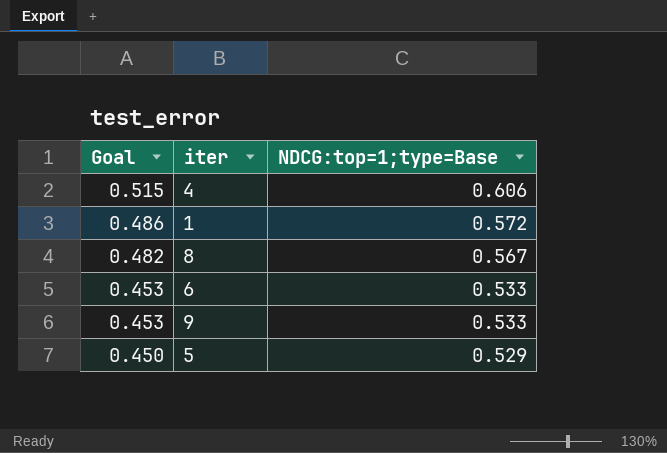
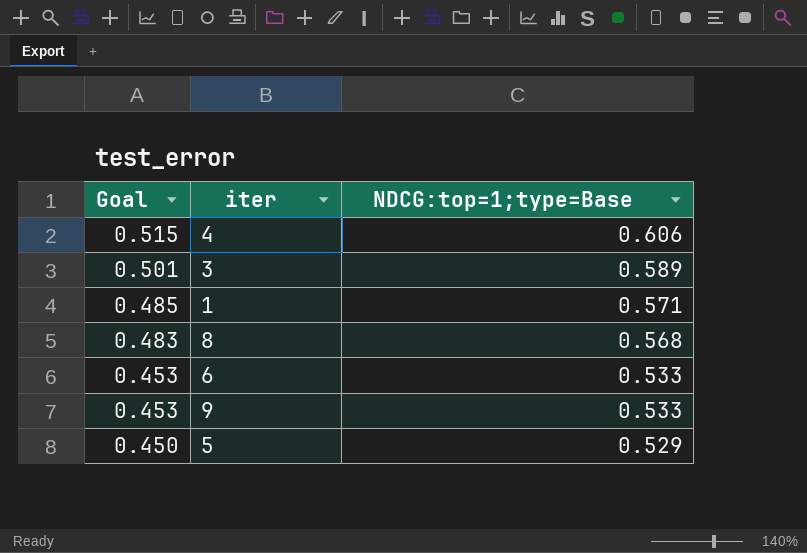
row 3: none -> 0.501 | 0.589
1 | Goal: 0.486 -> 0.485
1 | NDCG:top=1;type=Base: 0.572 -> 0.571
8 | Goal: 0.482 -> 0.483
8 | NDCG:top=1;type=Base: 0.567 -> 0.568

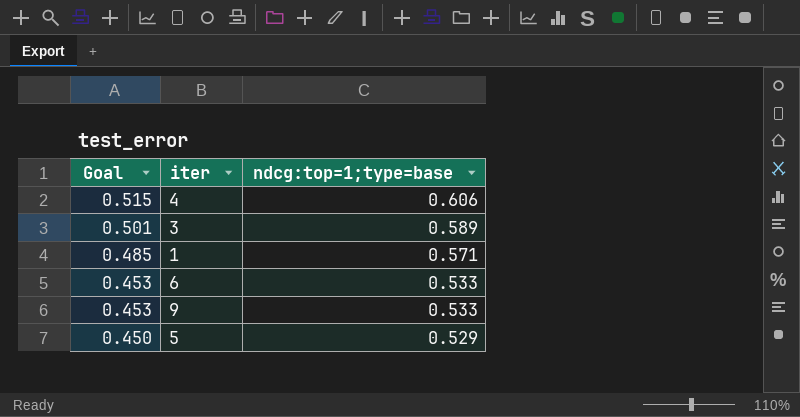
column name: NDCG:top=1;type=Base -> ndcg:top=1;type=base
row 8: 0.483 | 0.568 -> none

